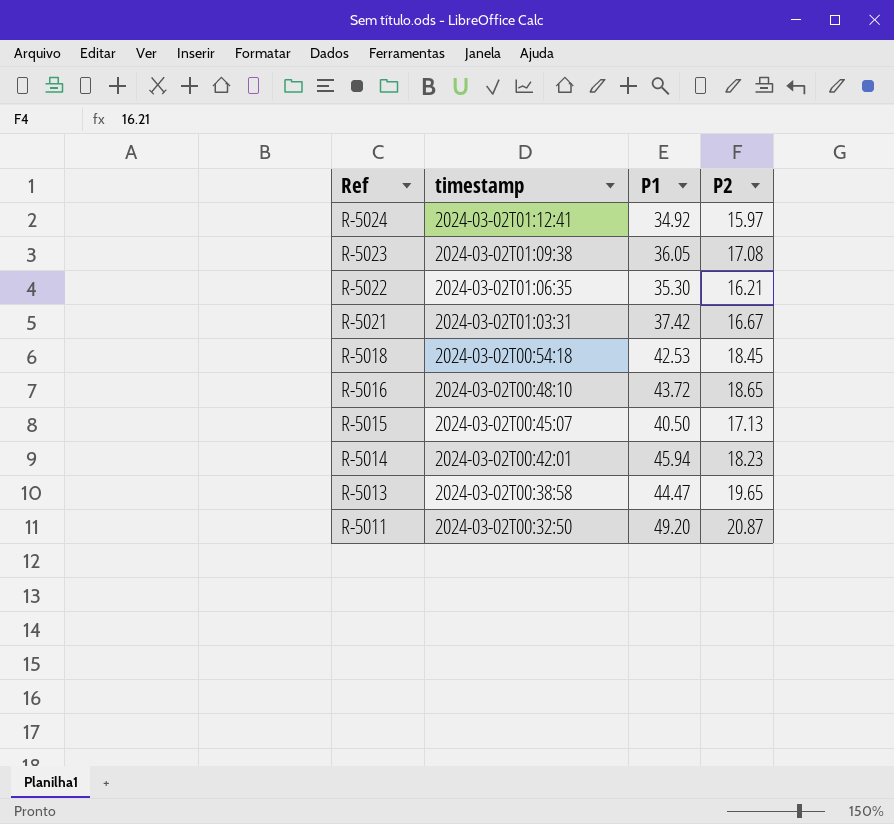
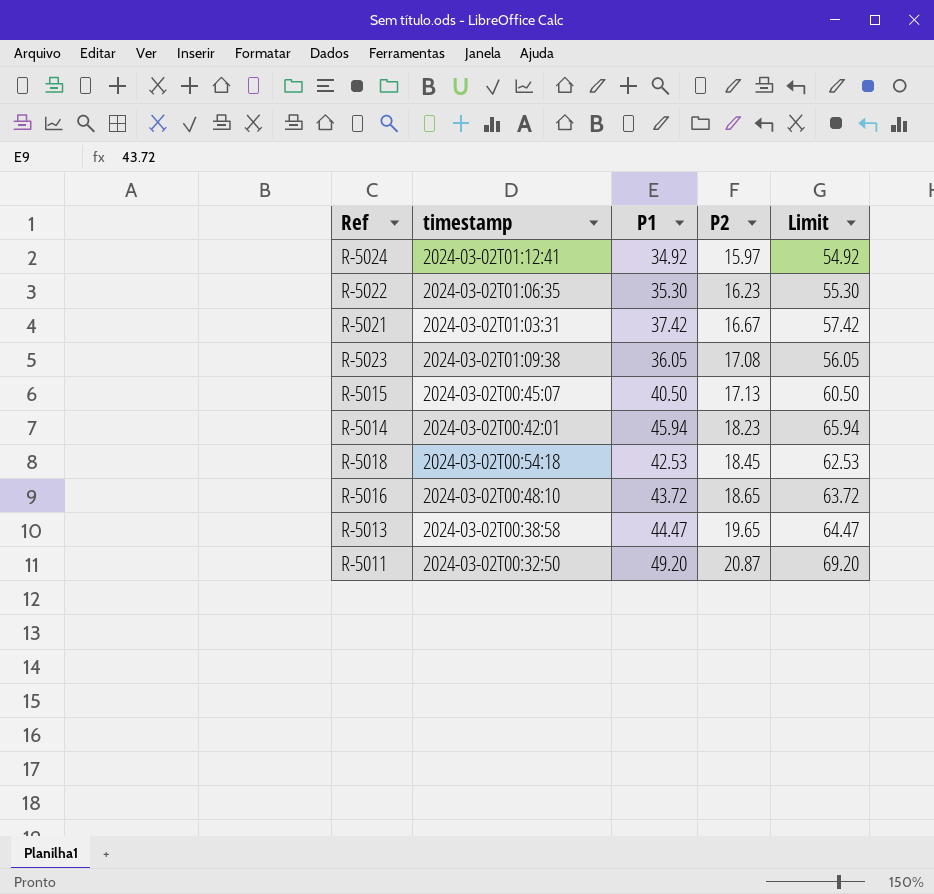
row order: Ref descending -> P2 ascending
column Limit | formula: none -> [P1] + 20
R-5022 | P2: 16.21 -> 16.23

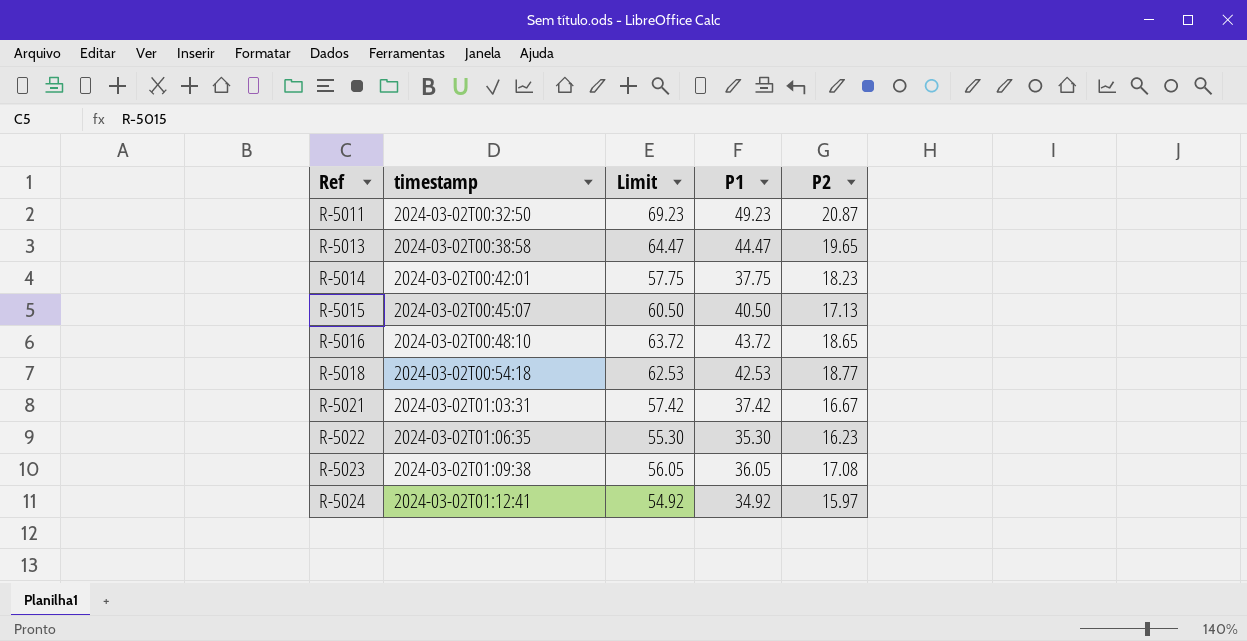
row order: P2 ascending -> Ref ascending
column Limit | position: 5 -> 3
R-5011 | Limit: 69.20 -> 69.23
R-5011 | P1: 49.20 -> 49.23
R-5014 | Limit: 65.94 -> 57.75
R-5014 | P1: 45.94 -> 37.75
R-5018 | P2: 18.45 -> 18.77

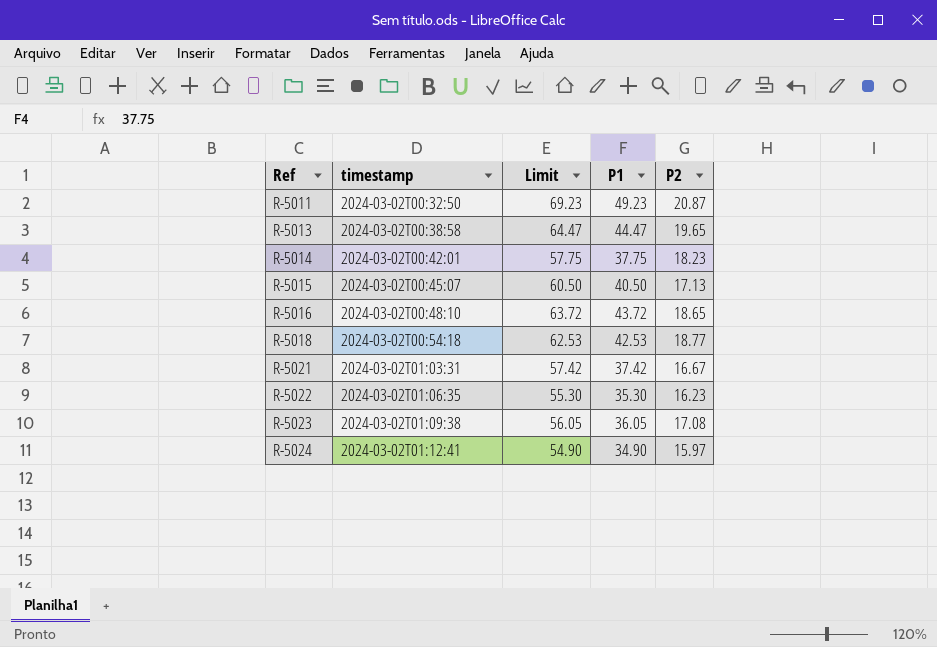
R-5024 | Limit: 54.92 -> 54.90
R-5024 | P1: 34.92 -> 34.90

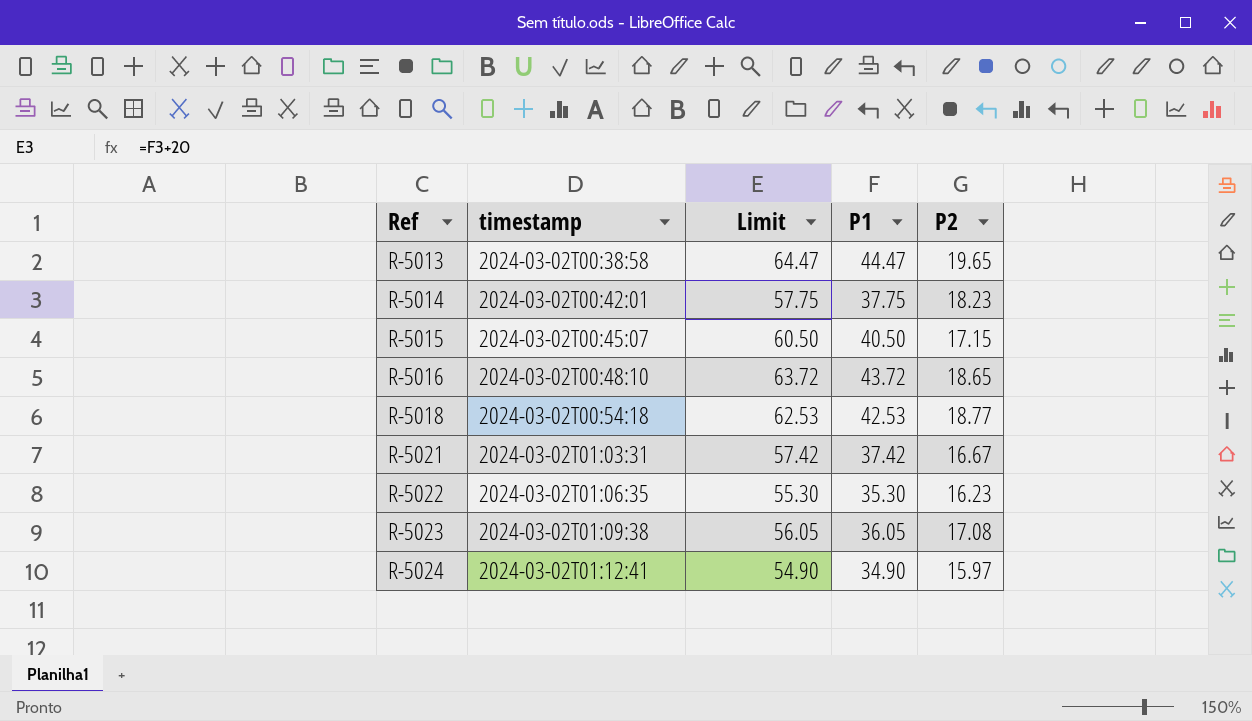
row R-5011: 2024-03-02T00:32:50 | 69.23 | 49.23 | 20.87 -> none
R-5015 | P2: 17.13 -> 17.15

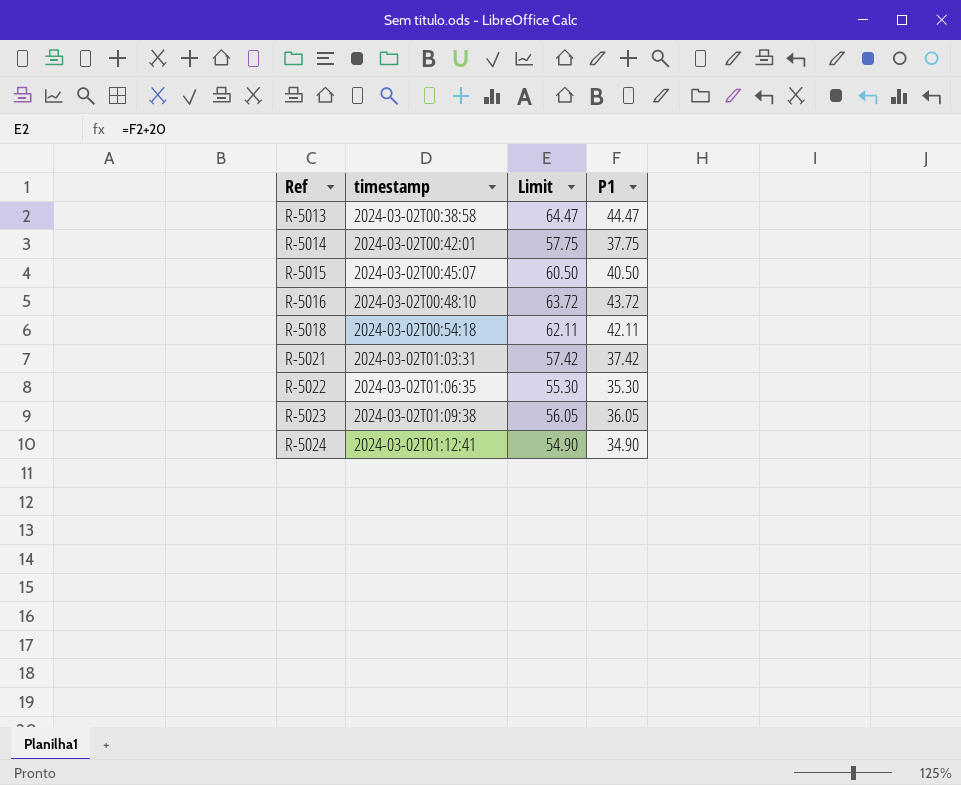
column P2 | position: 5 -> none
R-5018 | Limit: 62.53 -> 62.11
R-5018 | P1: 42.53 -> 42.11

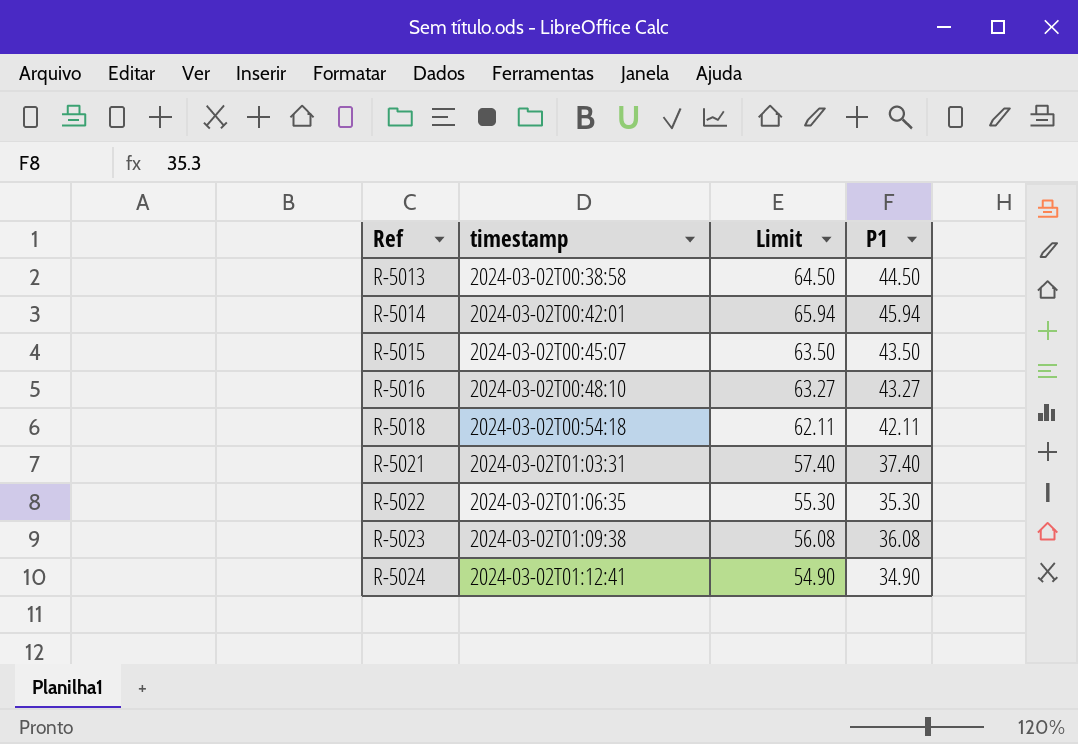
R-5013 | Limit: 64.47 -> 64.50
R-5013 | P1: 44.47 -> 44.50
R-5014 | Limit: 57.75 -> 65.94
R-5014 | P1: 37.75 -> 45.94
R-5015 | Limit: 60.50 -> 63.50
R-5015 | P1: 40.50 -> 43.50
R-5016 | Limit: 63.72 -> 63.27
R-5016 | P1: 43.72 -> 43.27
R-5021 | Limit: 57.42 -> 57.40
R-5021 | P1: 37.42 -> 37.40
R-5023 | Limit: 56.05 -> 56.08
R-5023 | P1: 36.05 -> 36.08

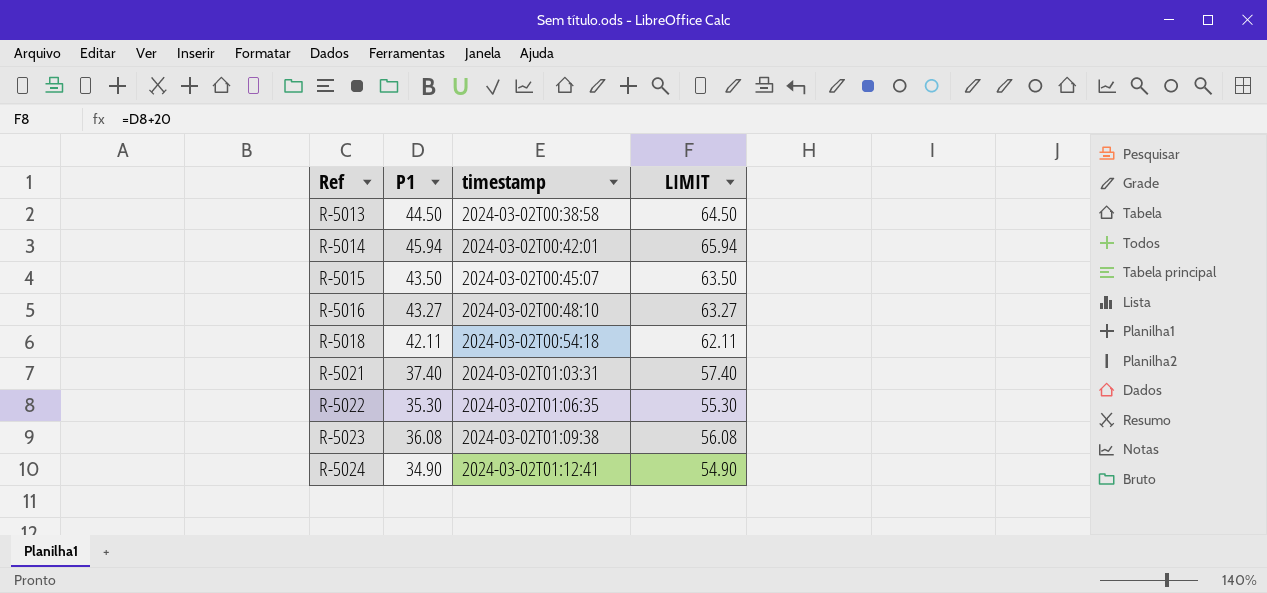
column P1 | position: 4 -> 2
column name: Limit -> LIMIT

